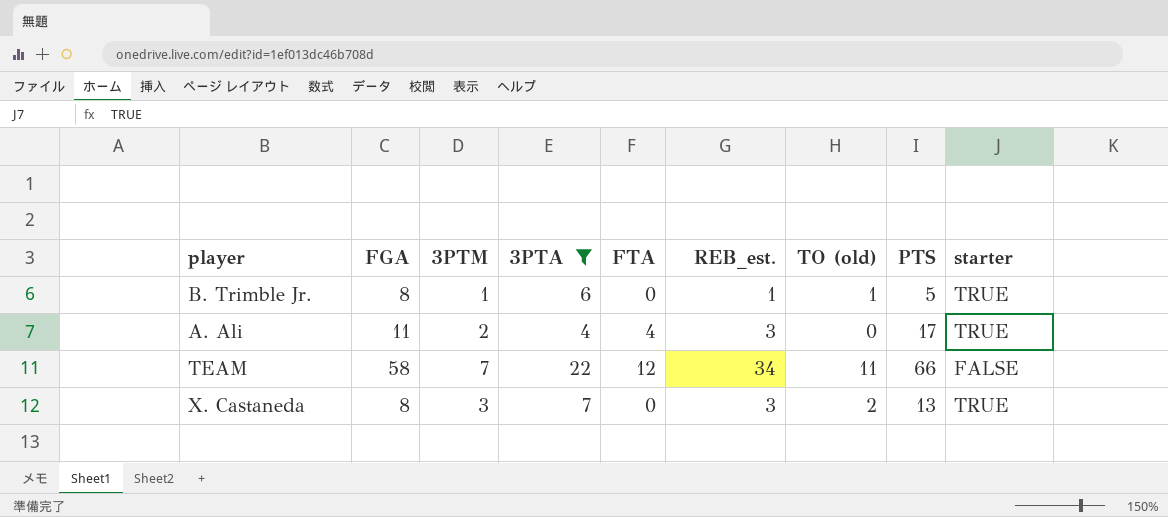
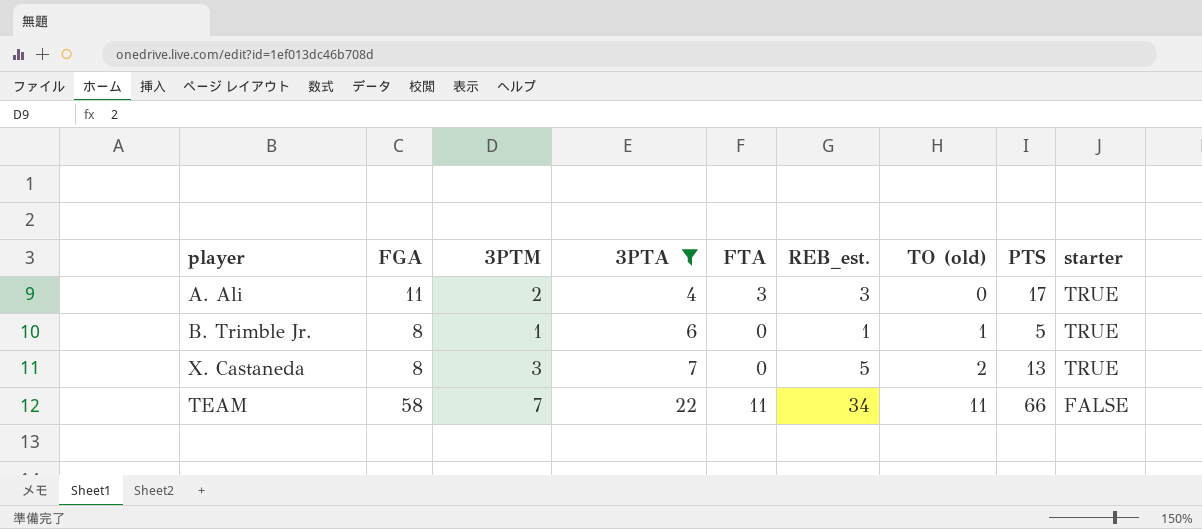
row order: none -> 3PTA ascending
A. Ali | FTA: 4 -> 3
X. Castaneda | REB_est.: 3 -> 5
TEAM | FTA: 12 -> 11

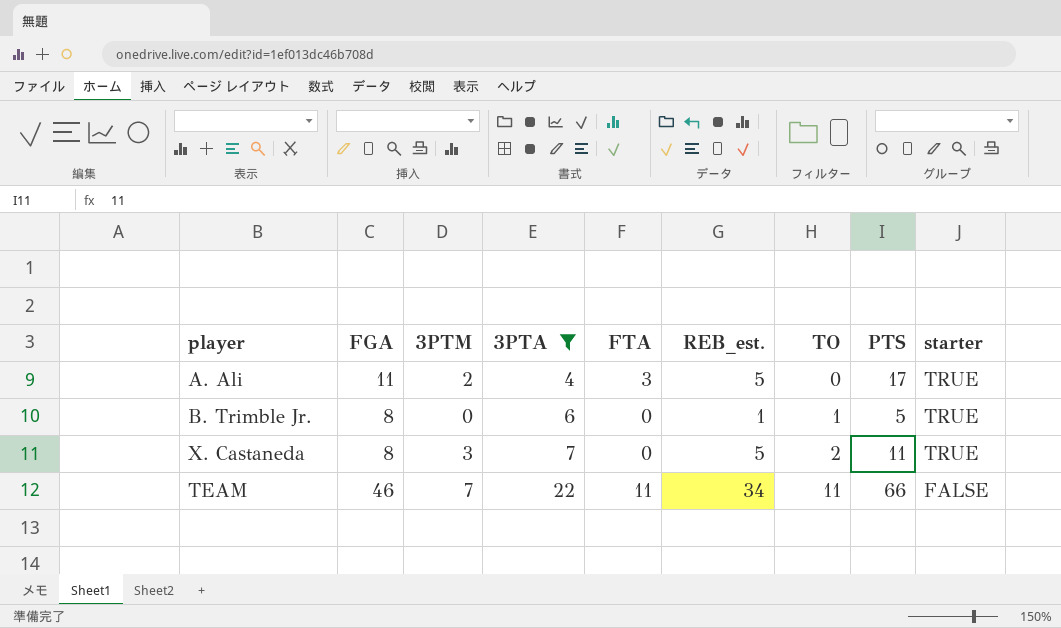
column name: TO (old) -> TO
A. Ali | REB_est.: 3 -> 5
B. Trimble Jr. | 3PTM: 1 -> 0
X. Castaneda | PTS: 13 -> 11
TEAM | FGA: 58 -> 46

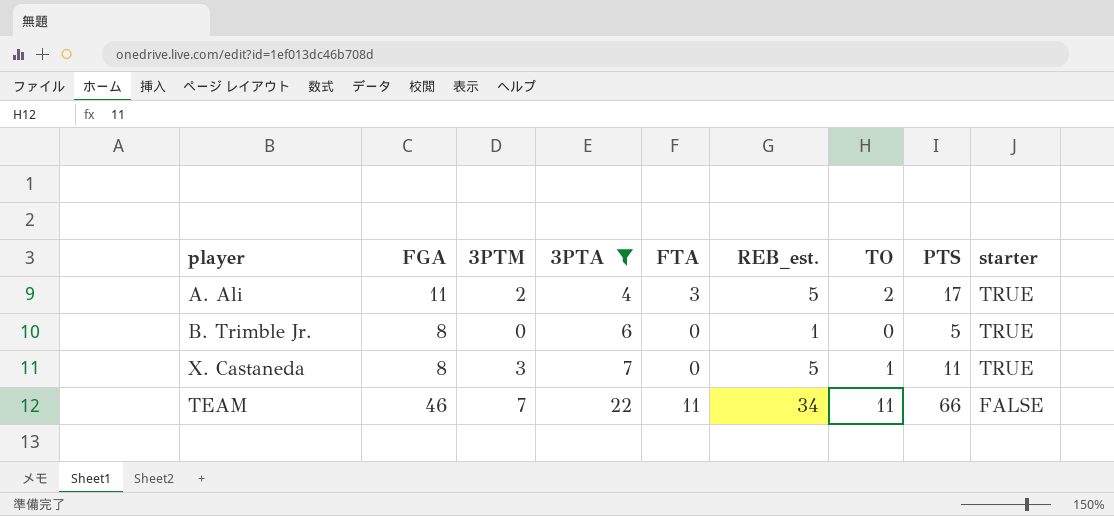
A. Ali | TO: 0 -> 2
B. Trimble Jr. | TO: 1 -> 0
X. Castaneda | TO: 2 -> 1

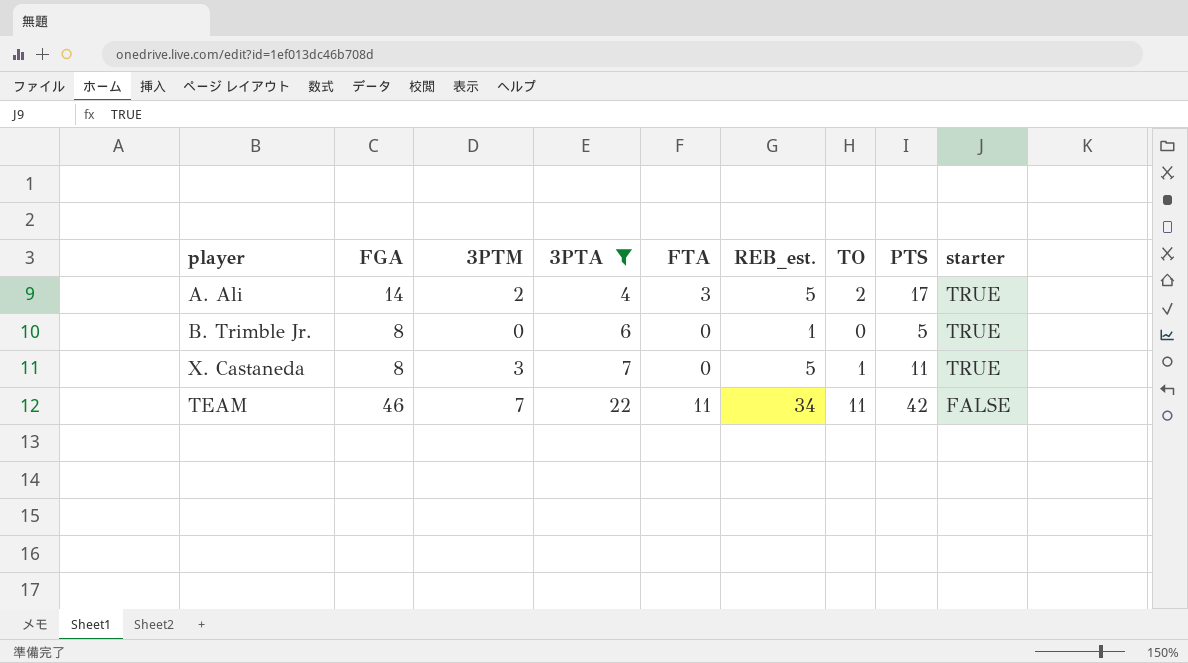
A. Ali | FGA: 11 -> 14
TEAM | PTS: 66 -> 42

